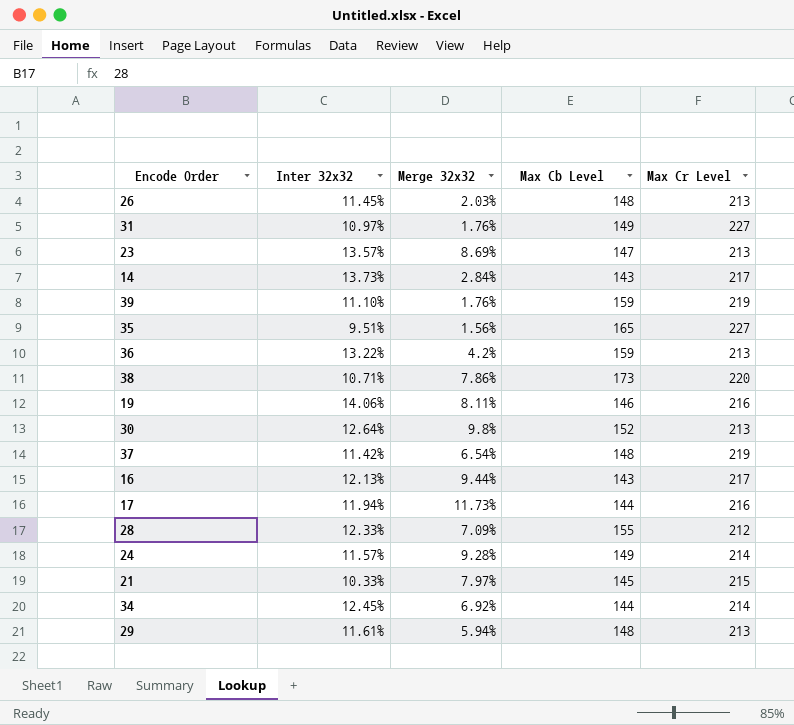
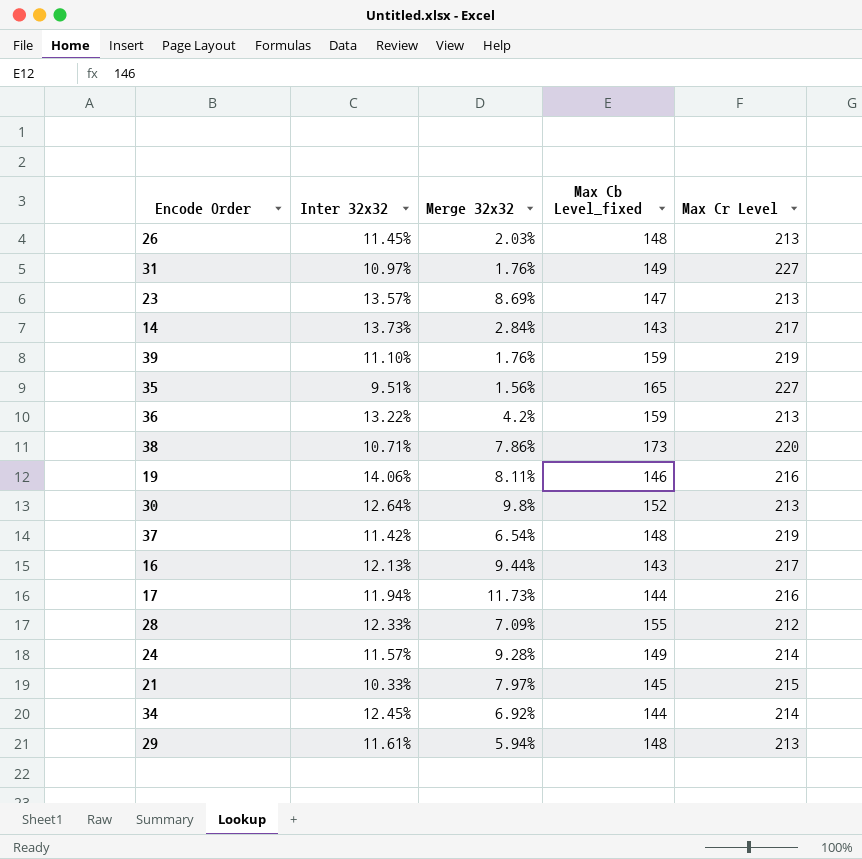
column name: Max Cb Level -> Max Cb Level_fixed

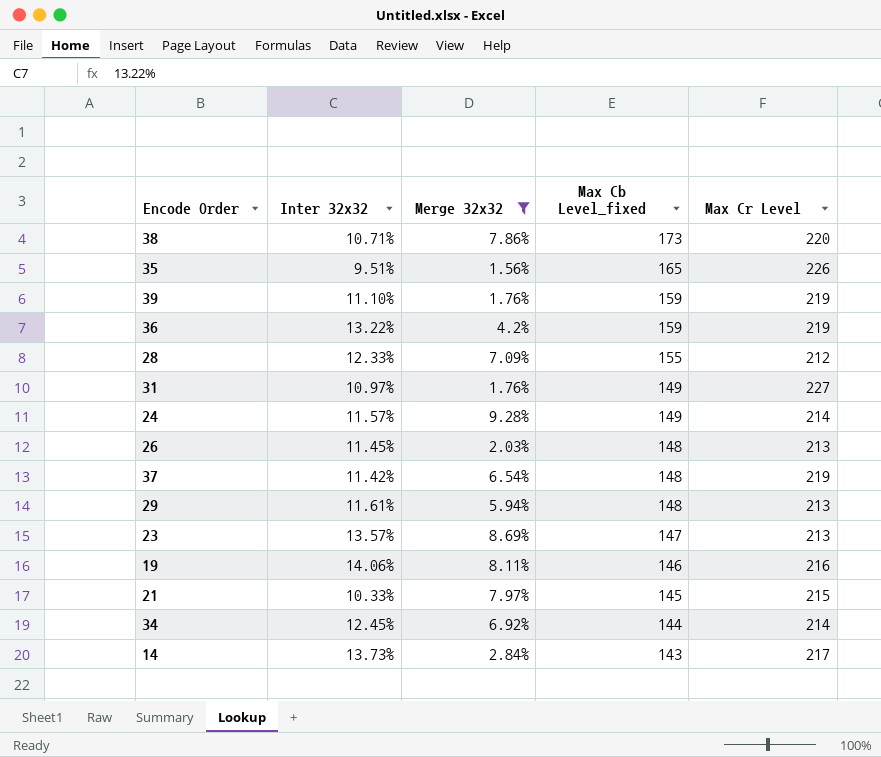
filter: none -> Merge 32x32 <= 9.28%
row order: none -> Max Cb Level_fixed descending
35 | Max Cr Level: 227 -> 226
36 | Max Cr Level: 213 -> 219

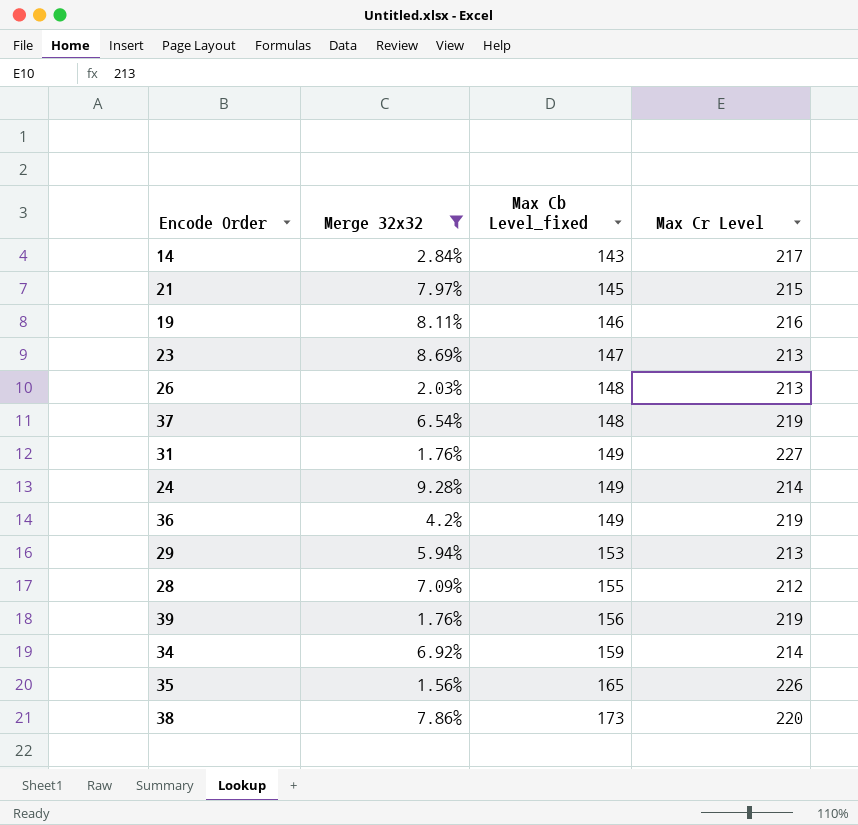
row order: Max Cb Level_fixed descending -> Max Cb Level_fixed ascending
column Inter 32x32 | position: 2 -> none
36 | Max Cb Level_fixed: 159 -> 149
29 | Max Cb Level_fixed: 148 -> 153
39 | Max Cb Level_fixed: 159 -> 156
34 | Max Cb Level_fixed: 144 -> 159

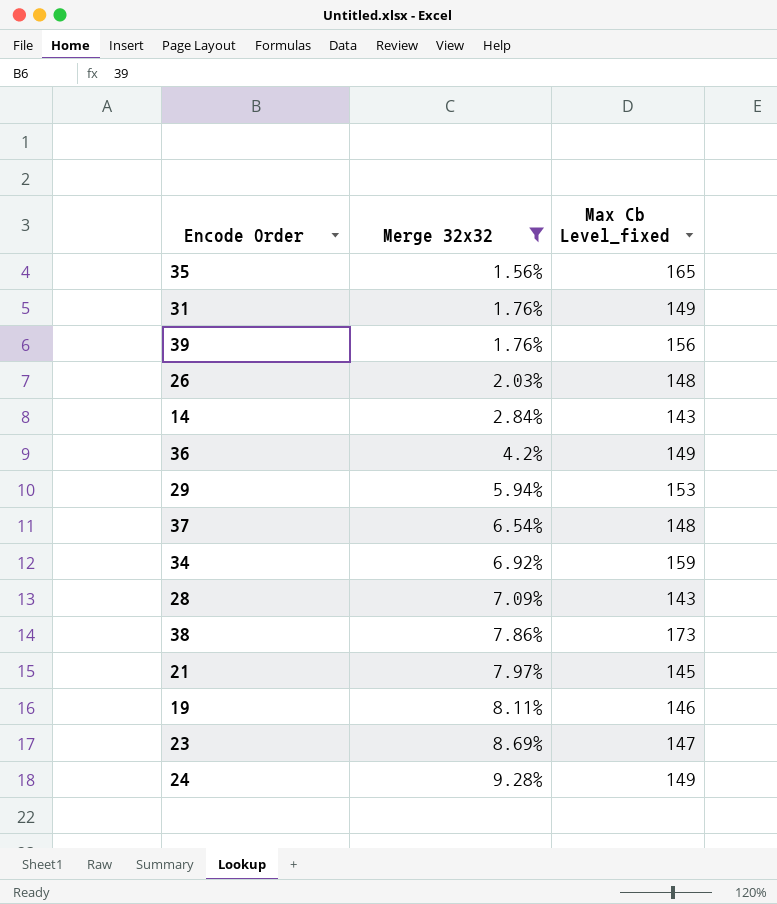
row order: Max Cb Level_fixed ascending -> Merge 32x32 ascending
column Max Cr Level | position: 4 -> none
28 | Max Cb Level_fixed: 155 -> 143

